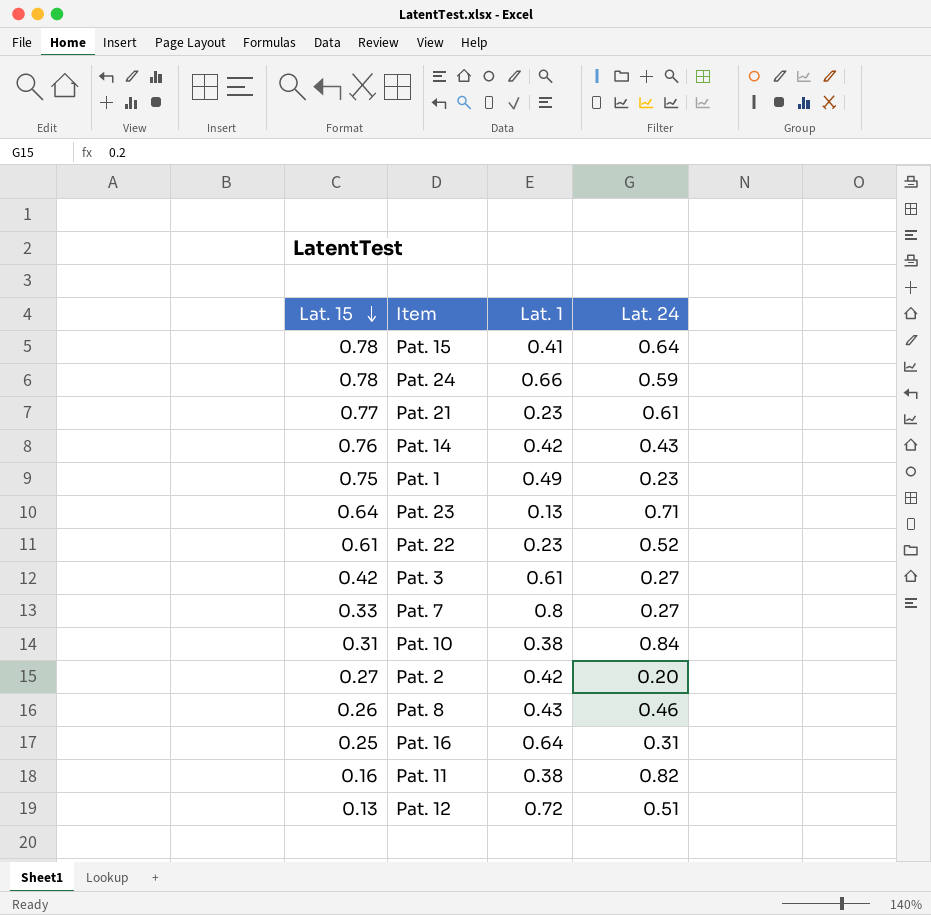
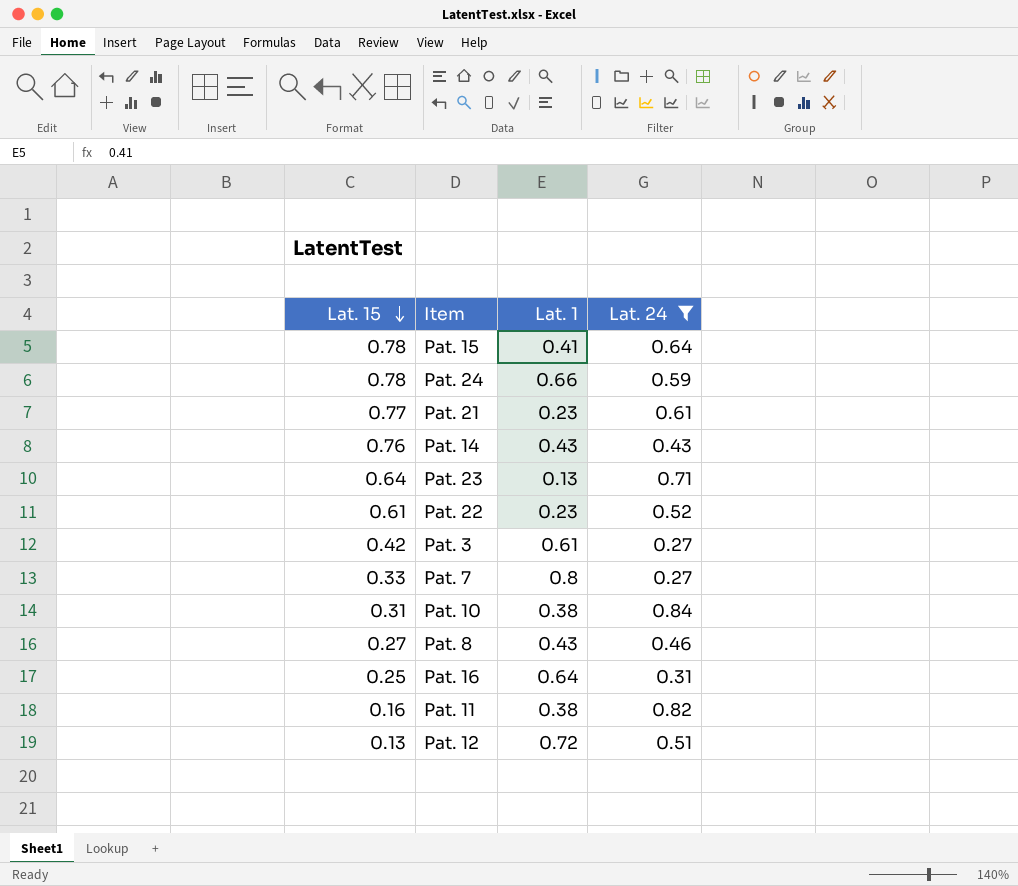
filter: none -> Lat. 24 >= 0.27
Pat. 14 | Lat. 1: 0.42 -> 0.43
Pat. 8 | Lat. 15: 0.26 -> 0.27

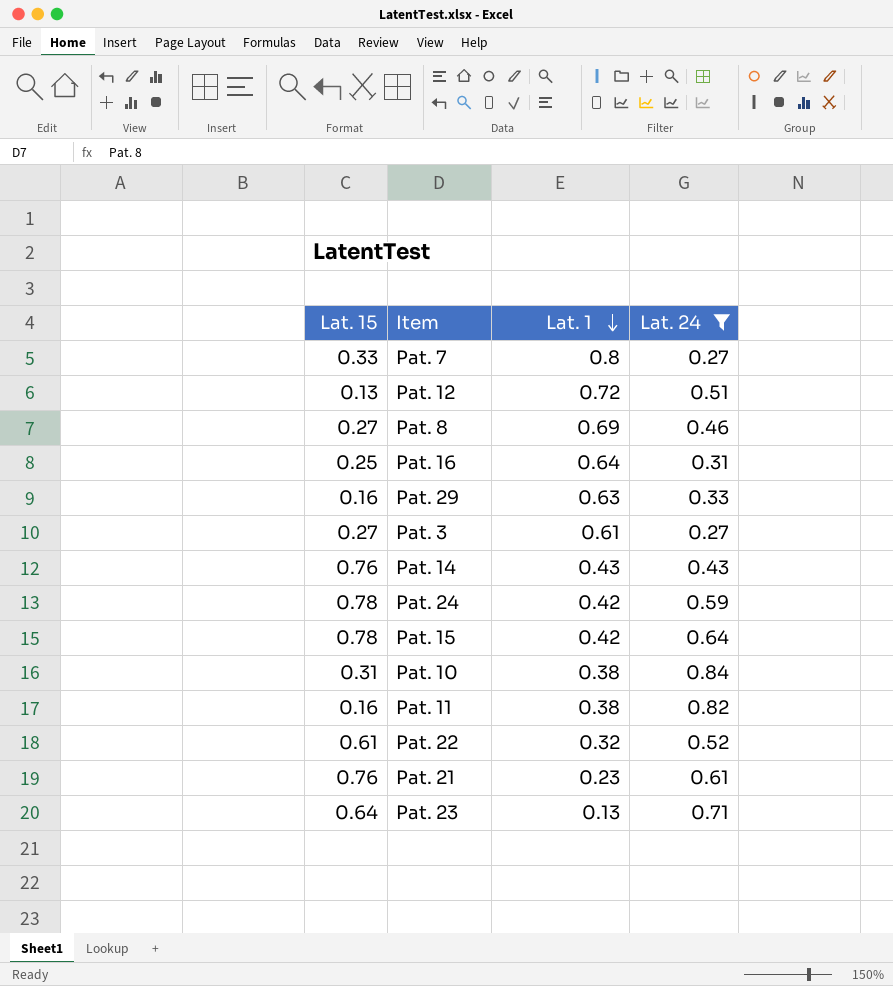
row order: Lat. 15 descending -> Lat. 1 descending
Pat. 8 | Lat. 1: 0.43 -> 0.69
row Pat. 29: none -> 0.16 | 0.63 | 0.33
Pat. 3 | Lat. 15: 0.42 -> 0.27
Pat. 24 | Lat. 1: 0.66 -> 0.42
Pat. 15 | Lat. 1: 0.41 -> 0.42
Pat. 22 | Lat. 1: 0.23 -> 0.32
Pat. 21 | Lat. 15: 0.77 -> 0.76

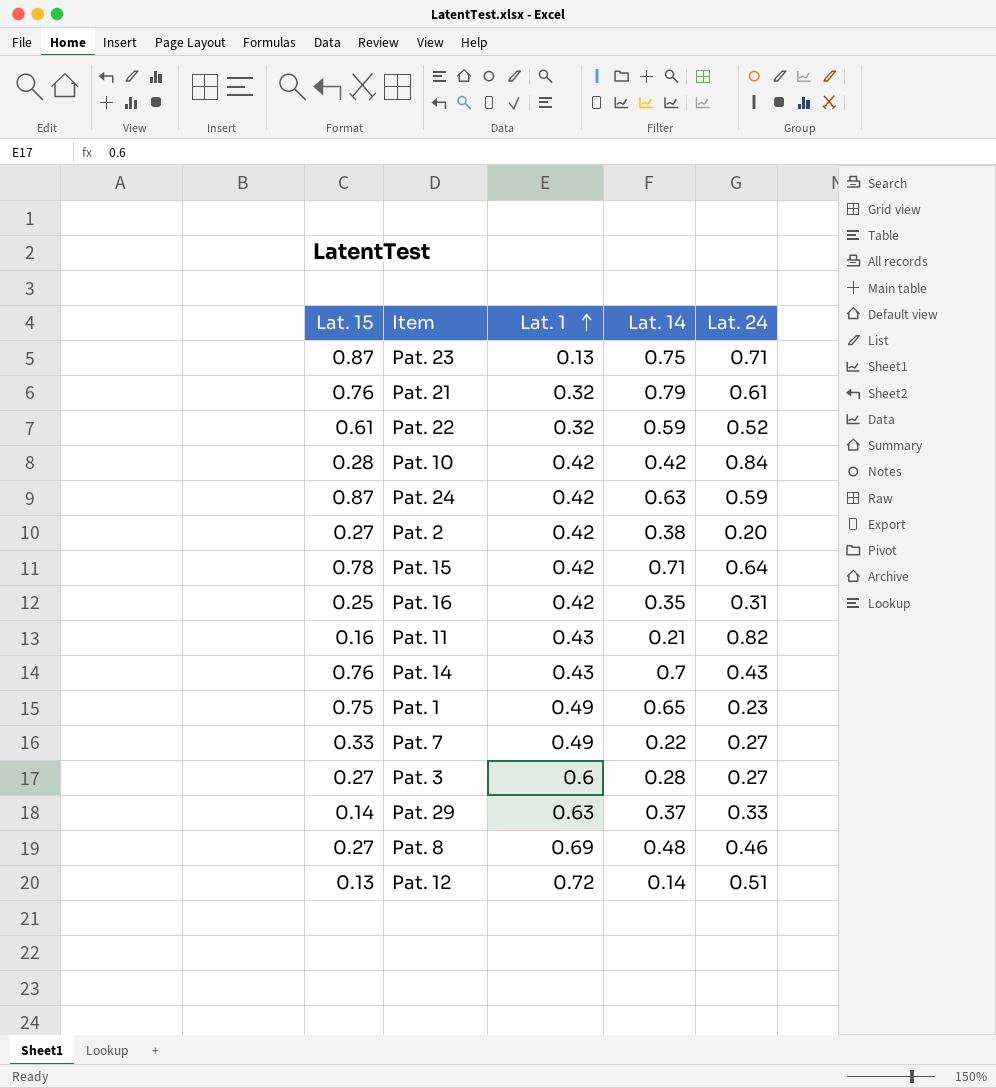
filter: Lat. 24 >= 0.27 -> none
row order: Lat. 1 descending -> Lat. 1 ascending
column Lat. 14 | position: none -> 4
Pat. 23 | Lat. 15: 0.64 -> 0.87
Pat. 21 | Lat. 1: 0.23 -> 0.32
Pat. 10 | Lat. 15: 0.31 -> 0.28
Pat. 10 | Lat. 1: 0.38 -> 0.42
Pat. 24 | Lat. 15: 0.78 -> 0.87
Pat. 16 | Lat. 1: 0.64 -> 0.42
Pat. 11 | Lat. 1: 0.38 -> 0.43
Pat. 7 | Lat. 1: 0.8 -> 0.49
Pat. 3 | Lat. 1: 0.61 -> 0.6
Pat. 29 | Lat. 15: 0.16 -> 0.14

